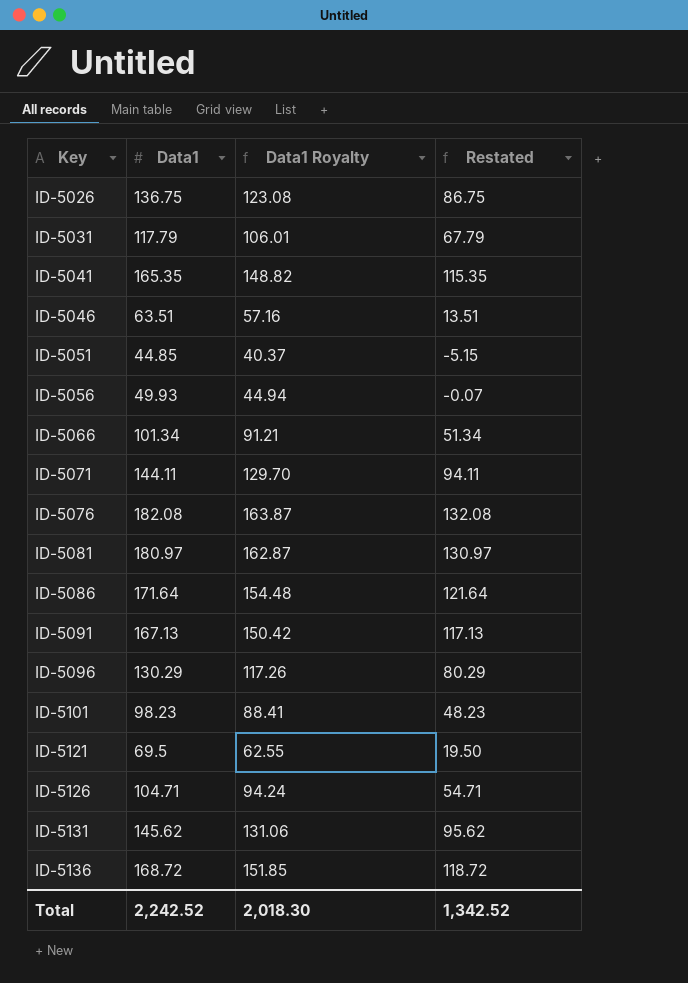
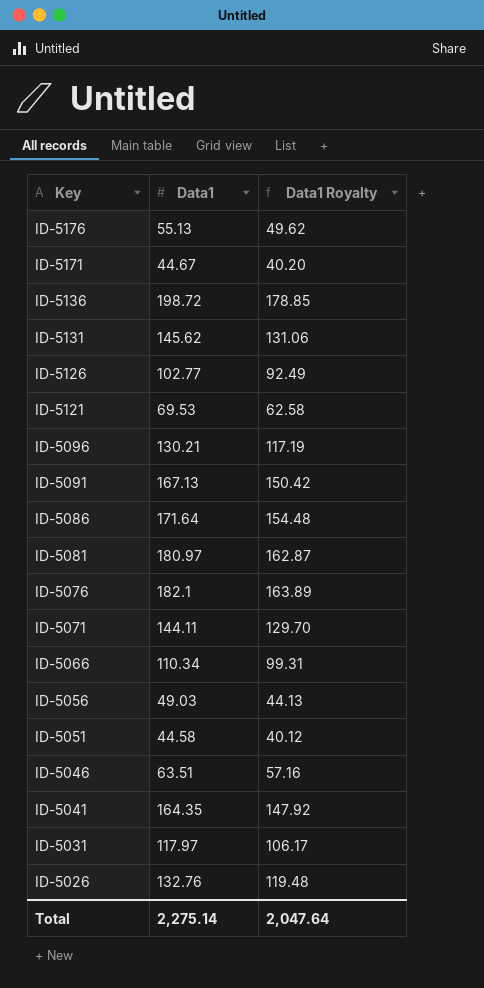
row order: Key ascending -> Key descending
column Restated | formula: [Data1] - 50 -> none
row ID-5101: 98.23 | 88.41 | 48.23 -> none
row ID-5176: none -> 55.13 | 49.62
row ID-5171: none -> 44.67 | 40.20
ID-5136 | Data1: 168.72 -> 198.72
ID-5136 | Data1 Royalty: 151.85 -> 178.85
ID-5126 | Data1: 104.71 -> 102.77
ID-5126 | Data1 Royalty: 94.24 -> 92.49
ID-5121 | Data1: 69.5 -> 69.53
ID-5121 | Data1 Royalty: 62.55 -> 62.58
ID-5096 | Data1: 130.29 -> 130.21
ID-5096 | Data1 Royalty: 117.26 -> 117.19
ID-5076 | Data1: 182.08 -> 182.1
ID-5076 | Data1 Royalty: 163.87 -> 163.89
ID-5066 | Data1: 101.34 -> 110.34
ID-5066 | Data1 Royalty: 91.21 -> 99.31
ID-5056 | Data1: 49.93 -> 49.03
ID-5056 | Data1 Royalty: 44.94 -> 44.13
ID-5051 | Data1: 44.85 -> 44.58
ID-5051 | Data1 Royalty: 40.37 -> 40.12
ID-5041 | Data1: 165.35 -> 164.35
ID-5041 | Data1 Royalty: 148.82 -> 147.92
ID-5031 | Data1: 117.79 -> 117.97
ID-5031 | Data1 Royalty: 106.01 -> 106.17
ID-5026 | Data1: 136.75 -> 132.76
ID-5026 | Data1 Royalty: 123.08 -> 119.48
Total | Data1: 2,242.52 -> 2,275.14
Total | Data1 Royalty: 2,018.30 -> 2,047.64

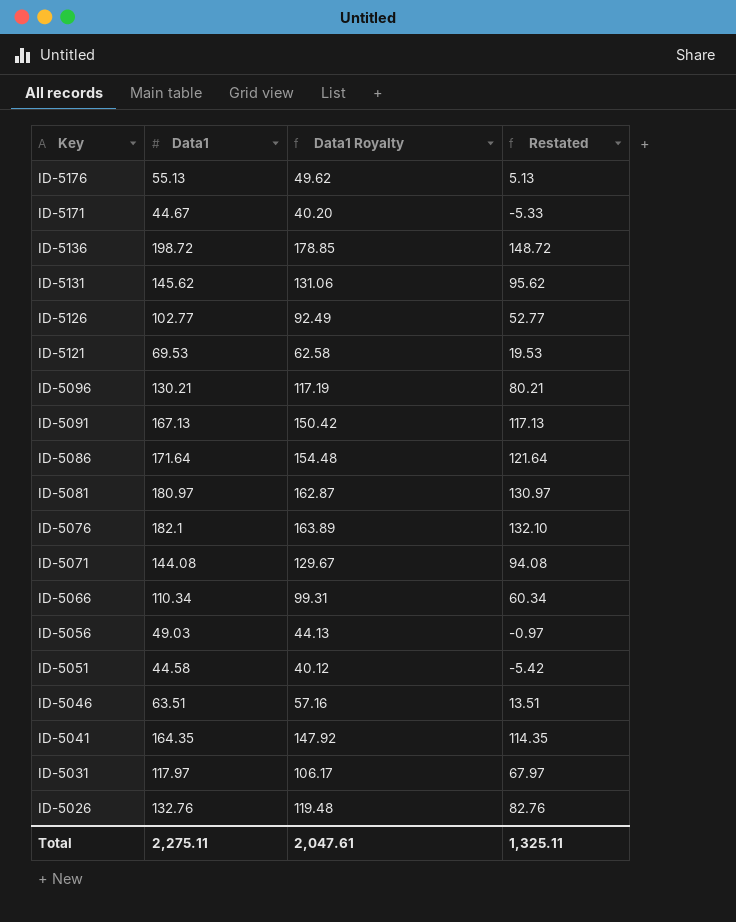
column Restated | formula: none -> [Data1] - 50
ID-5071 | Data1: 144.11 -> 144.08
ID-5071 | Data1 Royalty: 129.70 -> 129.67
Total | Data1: 2,275.14 -> 2,275.11
Total | Data1 Royalty: 2,047.64 -> 2,047.61

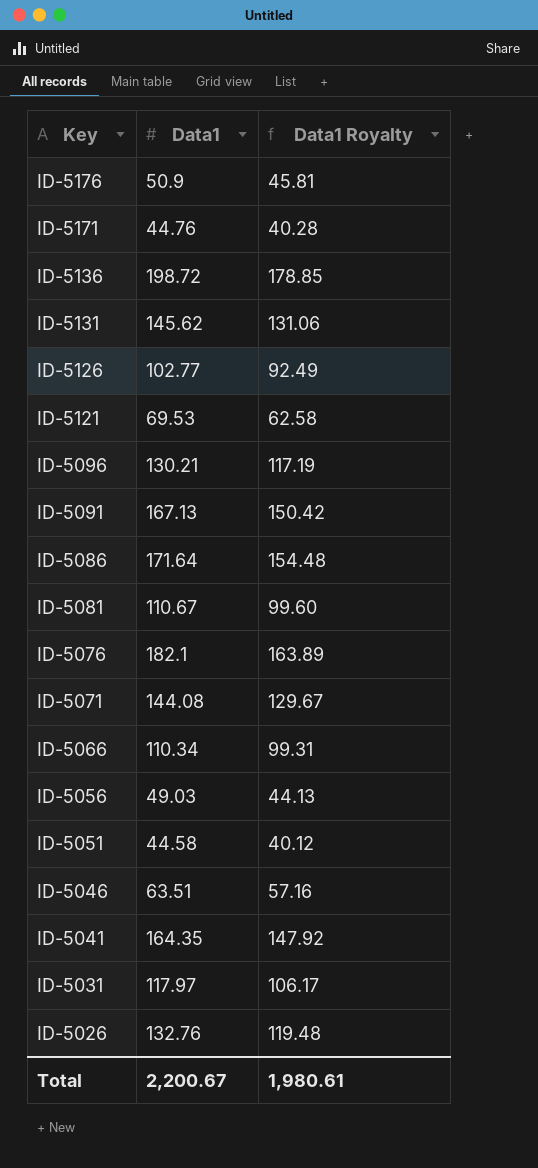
column Restated | formula: [Data1] - 50 -> none
ID-5176 | Data1: 55.13 -> 50.9
ID-5176 | Data1 Royalty: 49.62 -> 45.81
ID-5171 | Data1: 44.67 -> 44.76
ID-5171 | Data1 Royalty: 40.20 -> 40.28
ID-5081 | Data1: 180.97 -> 110.67
ID-5081 | Data1 Royalty: 162.87 -> 99.60
Total | Data1: 2,275.11 -> 2,200.67
Total | Data1 Royalty: 2,047.61 -> 1,980.61

